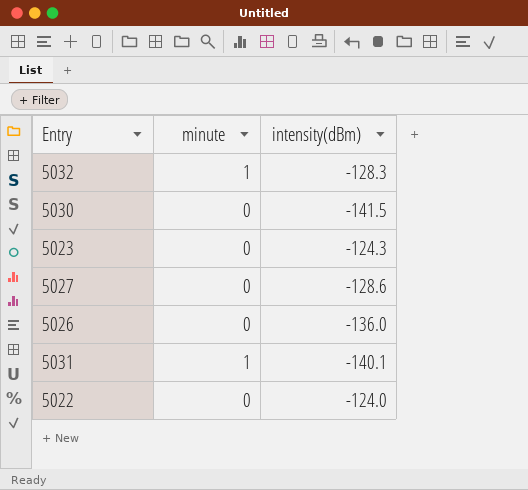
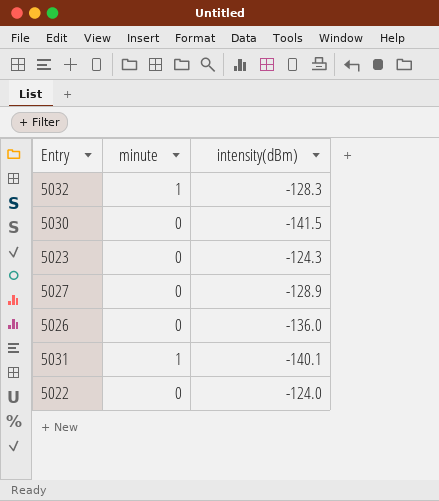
5027 | intensity(dBm): -128.6 -> -128.9

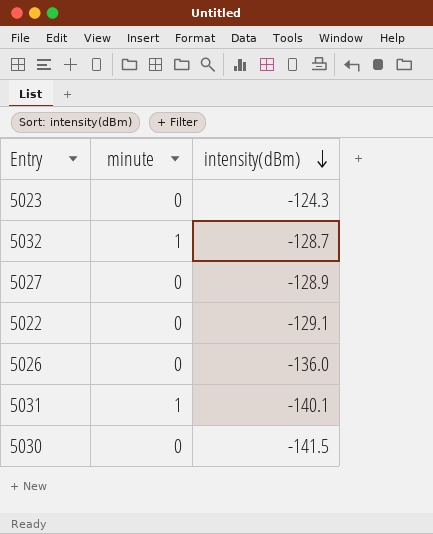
row order: none -> intensity(dBm) descending
5032 | intensity(dBm): -128.3 -> -128.7
5022 | intensity(dBm): -124.0 -> -129.1

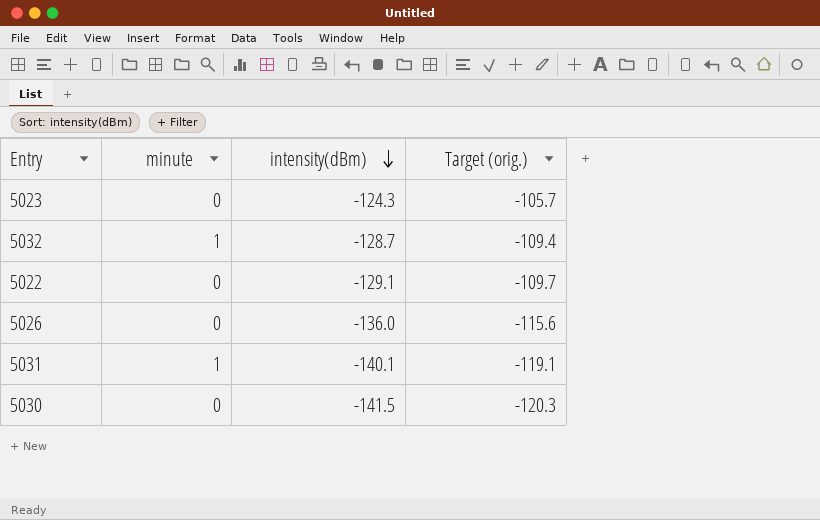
column Target (orig.) | formula: none -> [intensity(dBm)] * 0.85
row 5027: 0 | -128.9 -> none

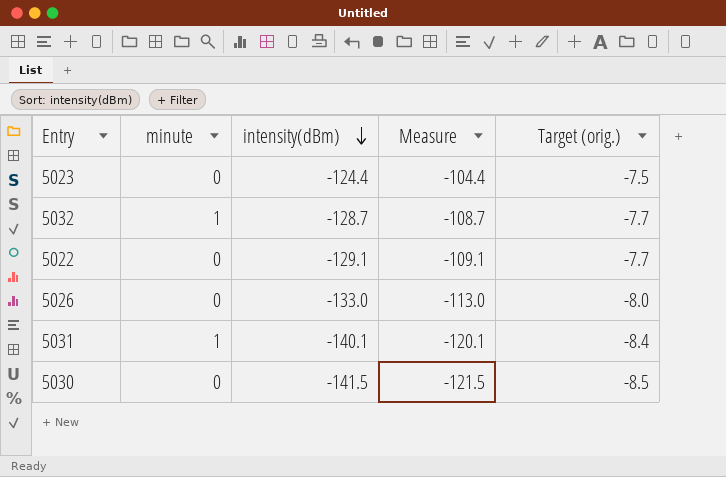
column Measure | formula: none -> [intensity(dBm)] + 20
column Target (orig.) | formula: [intensity(dBm)] * 0.85 -> [intensity(dBm)] * 0.06
5023 | intensity(dBm): -124.3 -> -124.4
5026 | intensity(dBm): -136.0 -> -133.0

